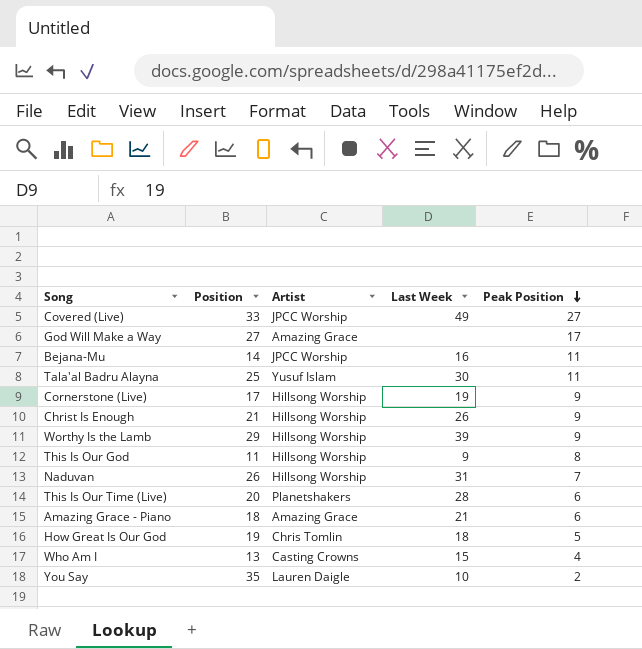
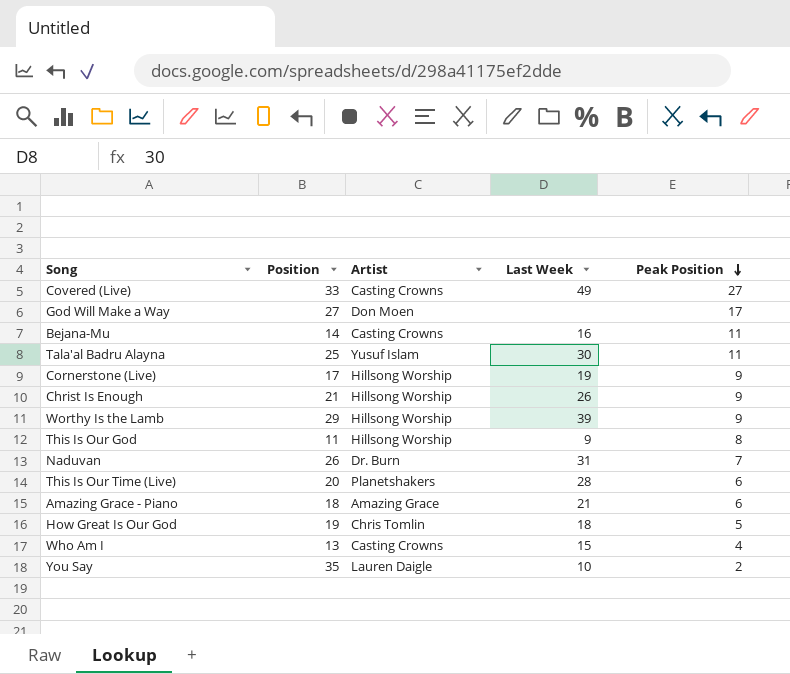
Covered (Live) | Artist: JPCC Worship -> Casting Crowns
God Will Make a Way | Artist: Amazing Grace -> Don Moen
Bejana-Mu | Artist: JPCC Worship -> Casting Crowns
Naduvan | Artist: Hillsong Worship -> Dr. Burn

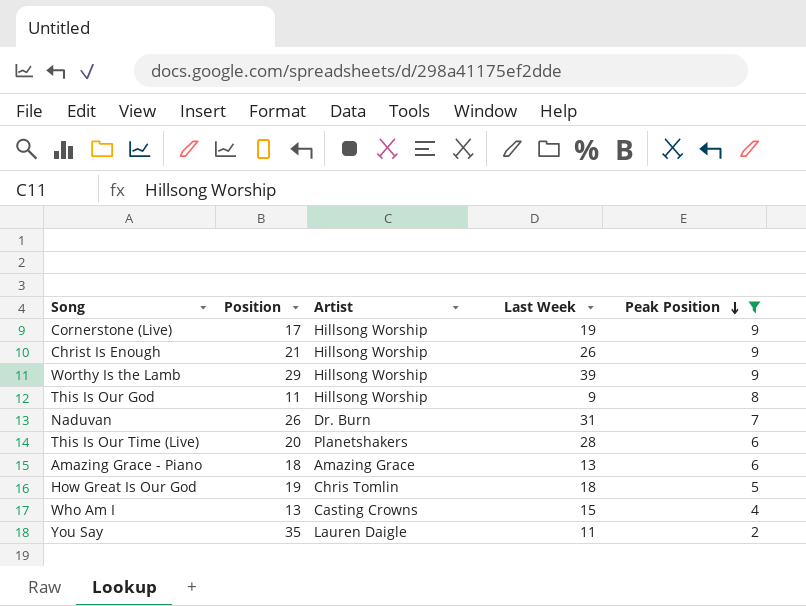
filter: none -> Peak Position <= 9
Amazing Grace - Piano | Last Week: 21 -> 13
You Say | Last Week: 10 -> 11

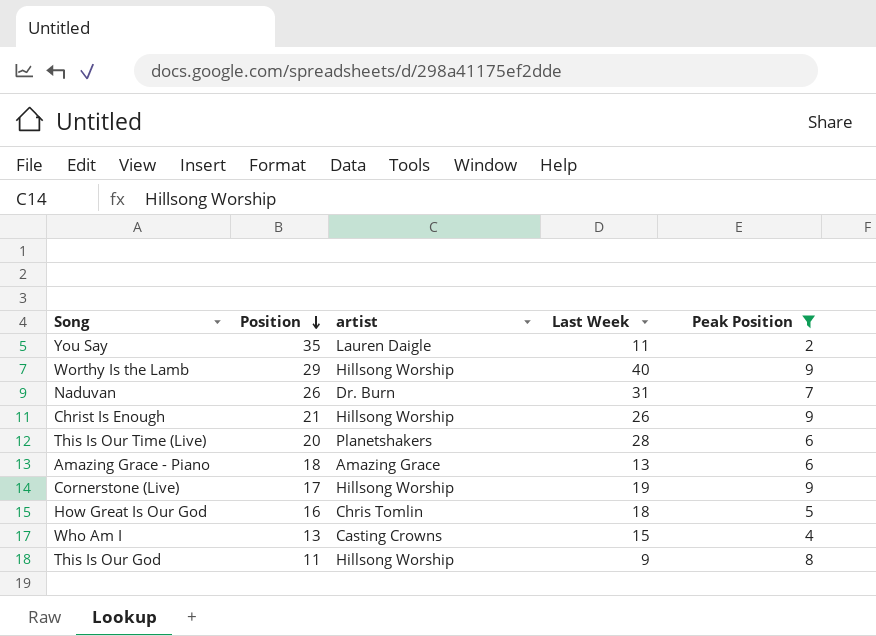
row order: Peak Position descending -> Position descending
column name: Artist -> artist
Worthy Is the Lamb | Last Week: 39 -> 40
How Great Is Our God | Position: 19 -> 16

